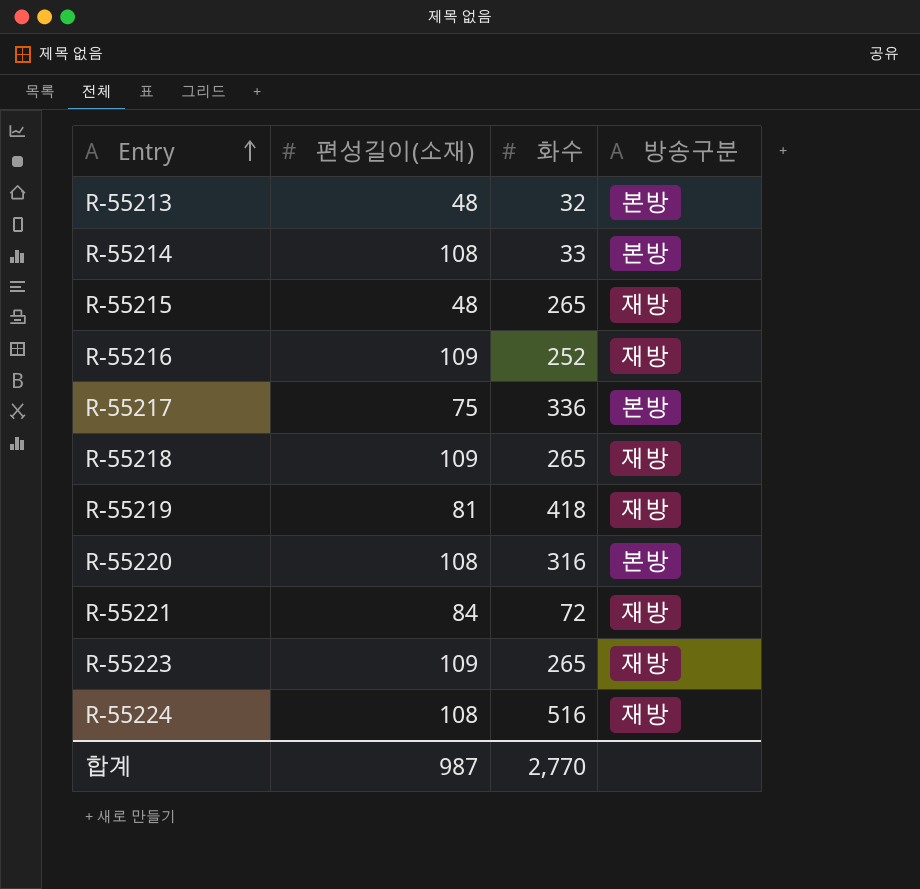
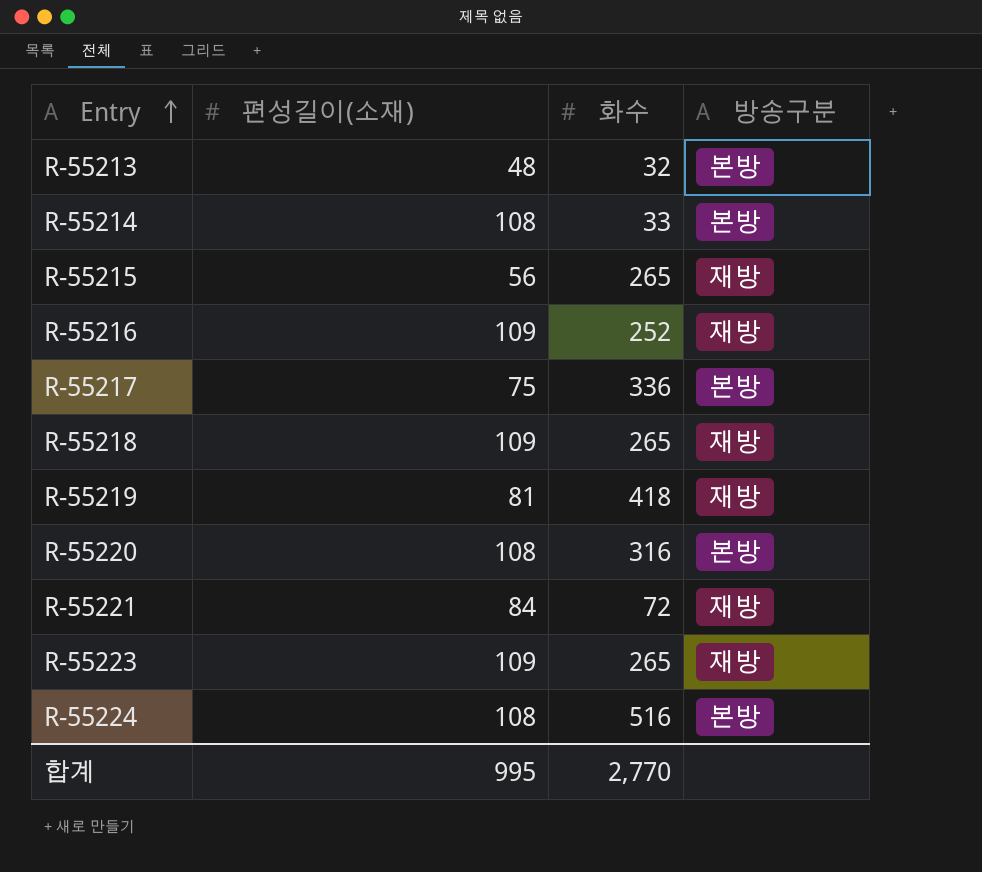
R-55215 | 편성길이(소재): 48 -> 56
R-55224 | 방송구분: 재방 -> 본방
합계 | 편성길이(소재): 987 -> 995

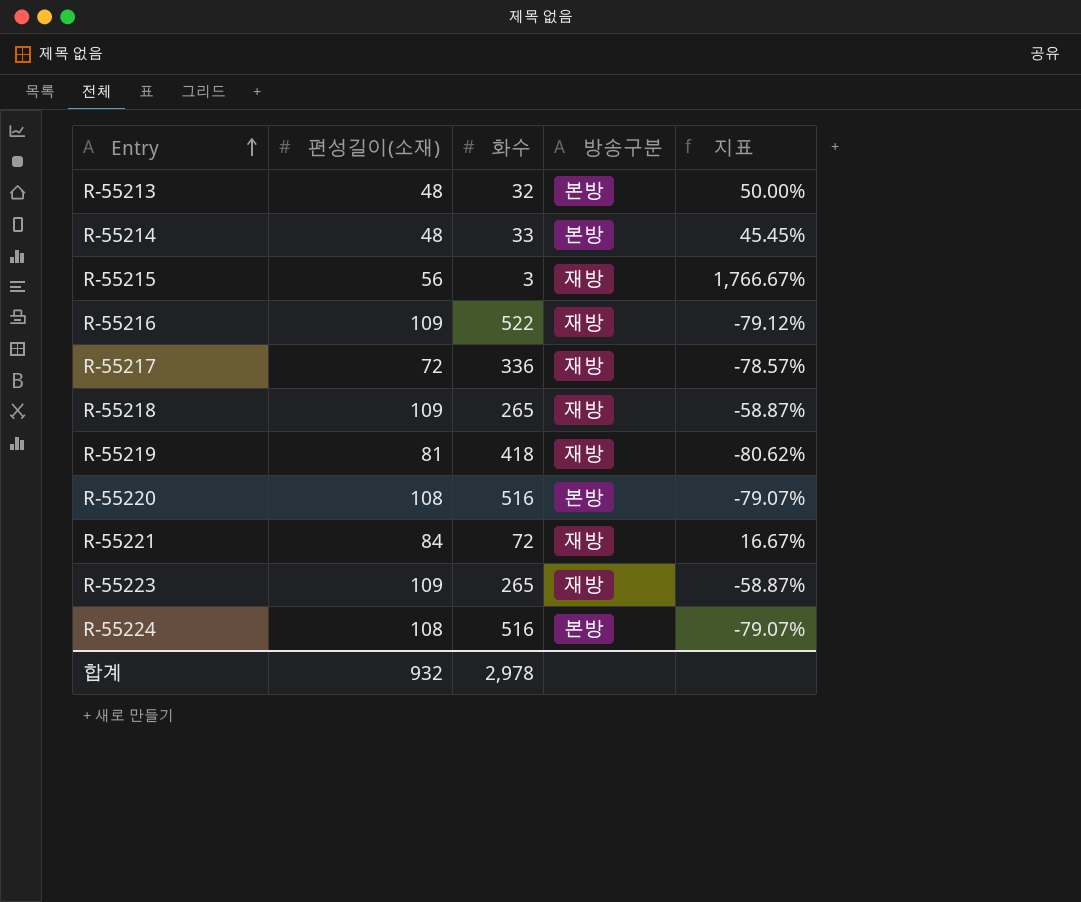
column 지표 | formula: none -> ([편성길이(소재)] - [화수]) / [화수]
R-55214 | 편성길이(소재): 108 -> 48
R-55215 | 화수: 265 -> 3
R-55216 | 화수: 252 -> 522
R-55217 | 편성길이(소재): 75 -> 72
R-55217 | 방송구분: 본방 -> 재방
R-55220 | 화수: 316 -> 516
합계 | 편성길이(소재): 995 -> 932
합계 | 화수: 2,770 -> 2,978

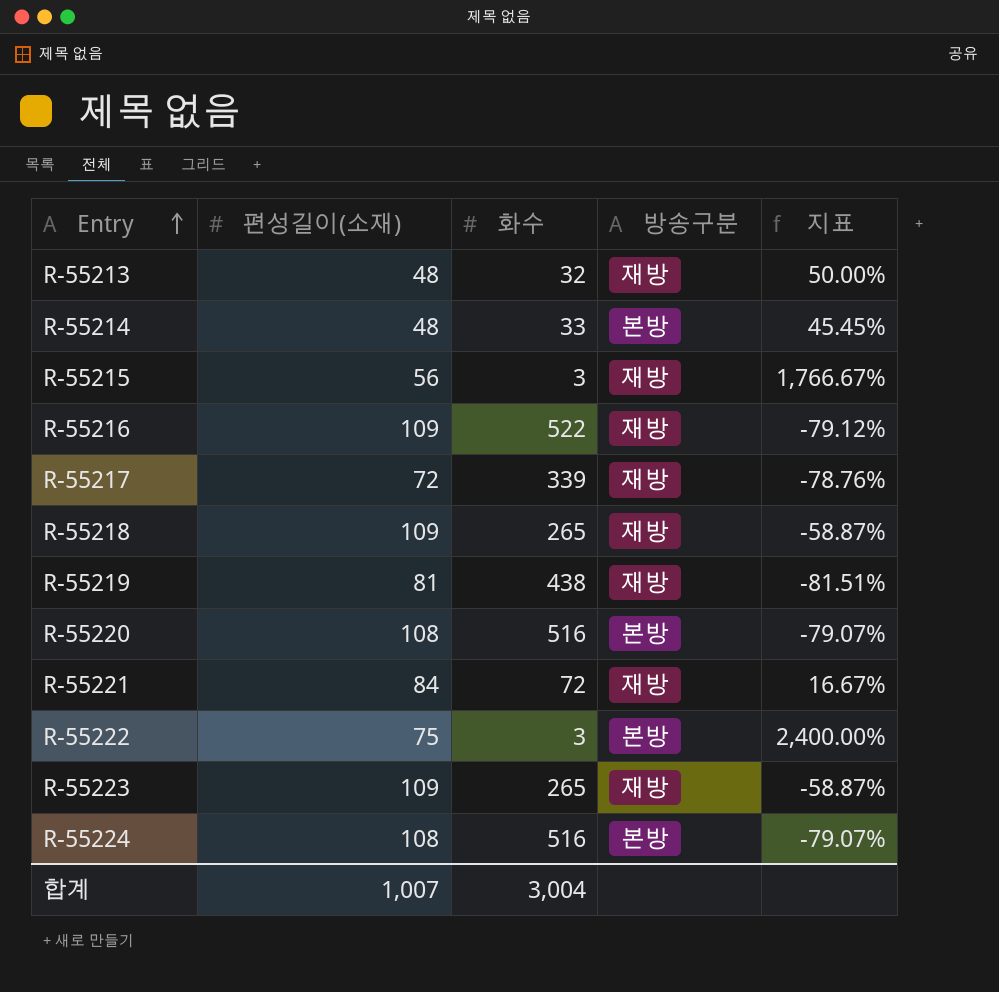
R-55213 | 방송구분: 본방 -> 재방
R-55217 | 화수: 336 -> 339
R-55217 | 지표: -78.57% -> -78.76%
R-55219 | 화수: 418 -> 438
R-55219 | 지표: -80.62% -> -81.51%
row R-55222: none -> 75 | 3 | 본방 | 2,400.00%
합계 | 편성길이(소재): 932 -> 1,007
합계 | 화수: 2,978 -> 3,004

